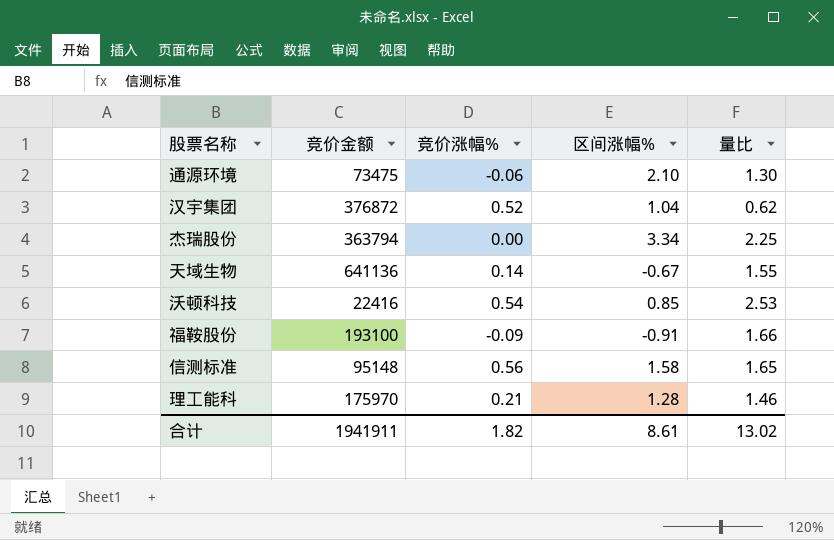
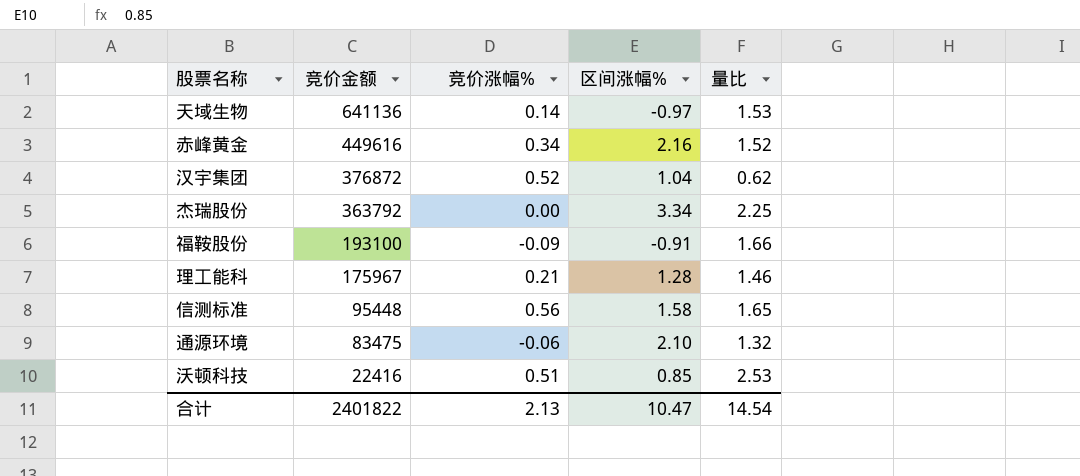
row order: none -> 竞价金额 descending
天域生物 | 区间涨幅%: -0.67 -> -0.97
天域生物 | 量比: 1.55 -> 1.53
row 赤峰黄金: none -> 449616 | 0.34 | 2.16 | 1.52
杰瑞股份 | 竞价金额: 363794 -> 363792
理工能科 | 竞价金额: 175970 -> 175967
信测标准 | 竞价金额: 95148 -> 95448
通源环境 | 竞价金额: 73475 -> 83475
通源环境 | 量比: 1.30 -> 1.32
沃顿科技 | 竞价涨幅%: 0.54 -> 0.51
合计 | 竞价金额: 1941911 -> 2401822
合计 | 竞价涨幅%: 1.82 -> 2.13
合计 | 区间涨幅%: 8.61 -> 10.47
合计 | 量比: 13.02 -> 14.54

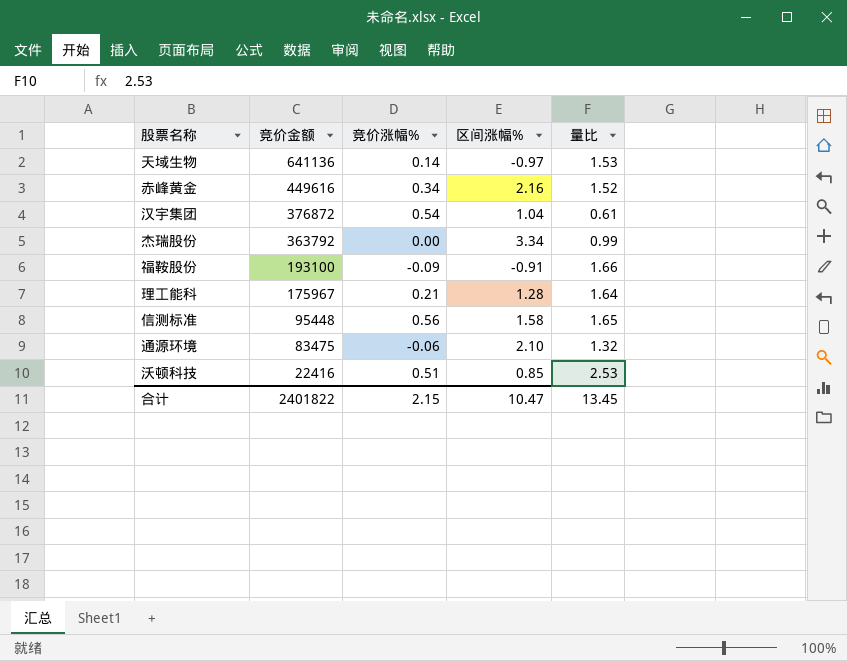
汉宇集团 | 竞价涨幅%: 0.52 -> 0.54
汉宇集团 | 量比: 0.62 -> 0.61
杰瑞股份 | 量比: 2.25 -> 0.99
理工能科 | 量比: 1.46 -> 1.64
合计 | 竞价涨幅%: 2.13 -> 2.15
合计 | 量比: 14.54 -> 13.45

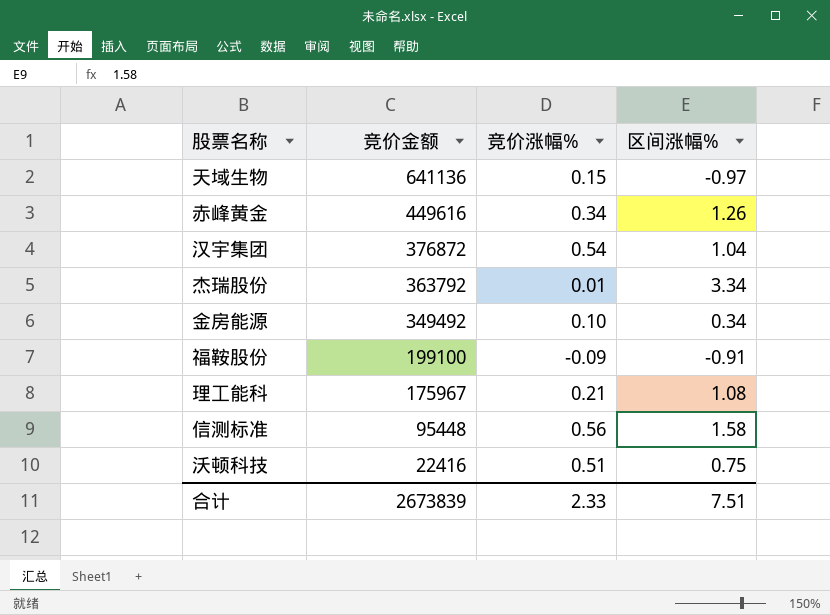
column 量比 | position: 5 -> none
row 通源环境: 83475 | -0.06 | 2.10 | 1.32 -> none
天域生物 | 竞价涨幅%: 0.14 -> 0.15
赤峰黄金 | 区间涨幅%: 2.16 -> 1.26
杰瑞股份 | 竞价涨幅%: 0.00 -> 0.01
row 金房能源: none -> 349492 | 0.10 | 0.34
福鞍股份 | 竞价金额: 193100 -> 199100
理工能科 | 区间涨幅%: 1.28 -> 1.08
沃顿科技 | 区间涨幅%: 0.85 -> 0.75
合计 | 竞价金额: 2401822 -> 2673839
合计 | 竞价涨幅%: 2.15 -> 2.33
合计 | 区间涨幅%: 10.47 -> 7.51

